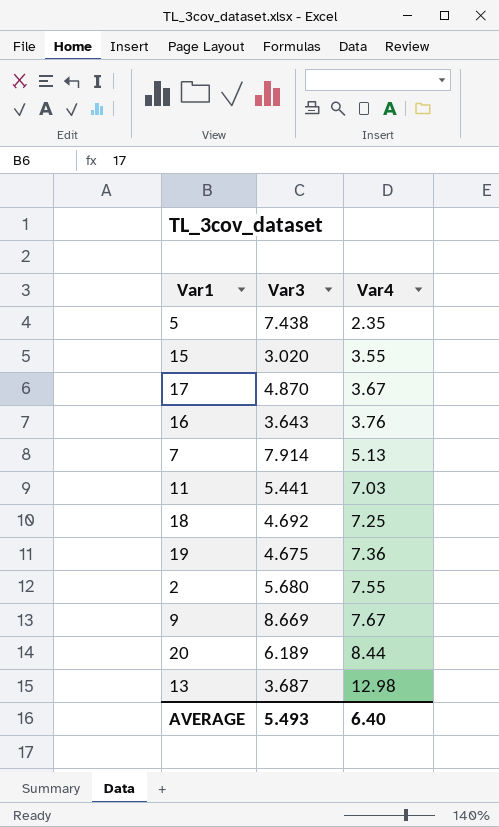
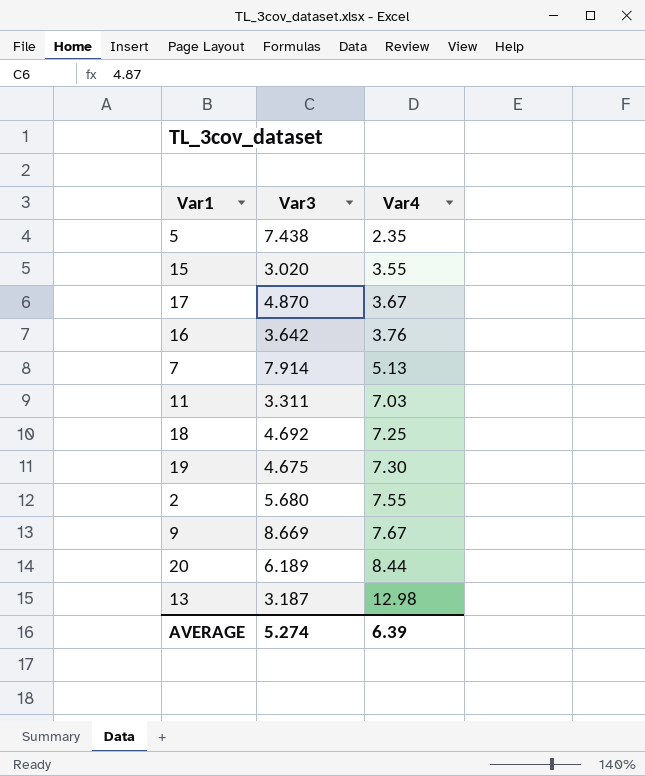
16 | Var3: 3.643 -> 3.642
11 | Var3: 5.441 -> 3.311
19 | Var4: 7.36 -> 7.30
13 | Var3: 3.687 -> 3.187
AVERAGE | Var3: 5.493 -> 5.274
AVERAGE | Var4: 6.40 -> 6.39

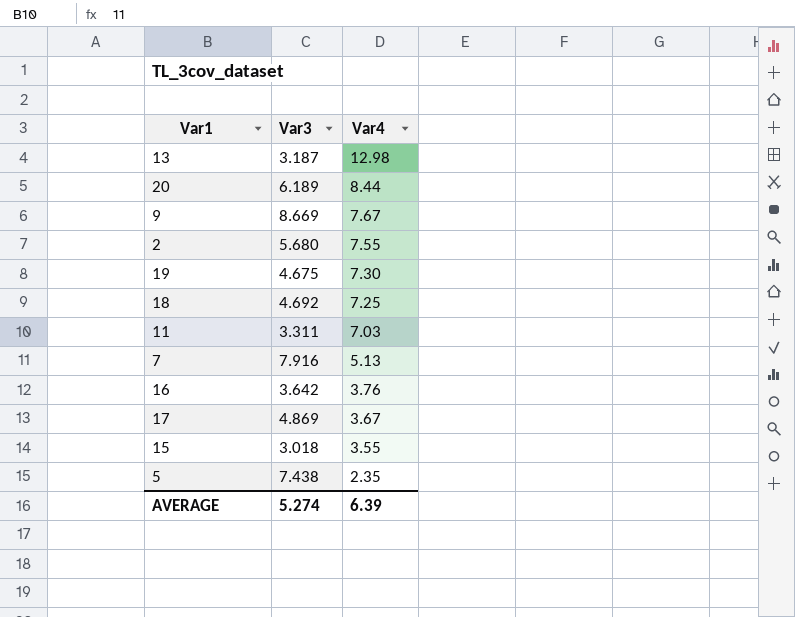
row order: Var4 ascending -> Var4 descending
7 | Var3: 7.914 -> 7.916
17 | Var3: 4.870 -> 4.869
15 | Var3: 3.020 -> 3.018

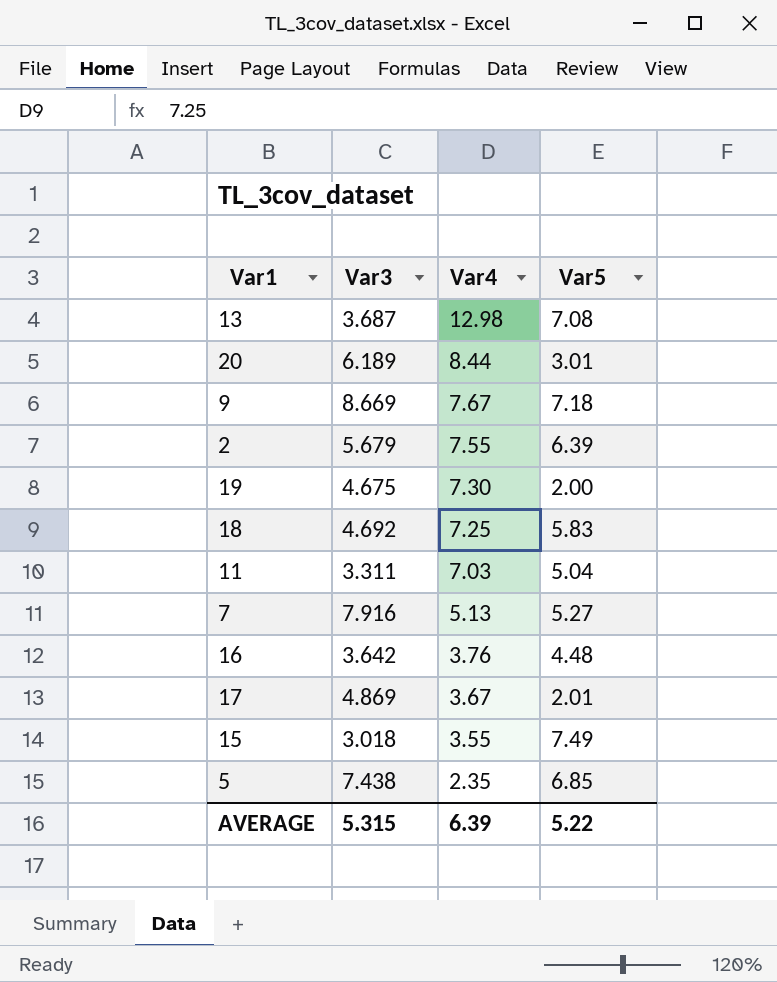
column Var5 | position: none -> 4
13 | Var3: 3.187 -> 3.687
2 | Var3: 5.680 -> 5.679
AVERAGE | Var3: 5.274 -> 5.315

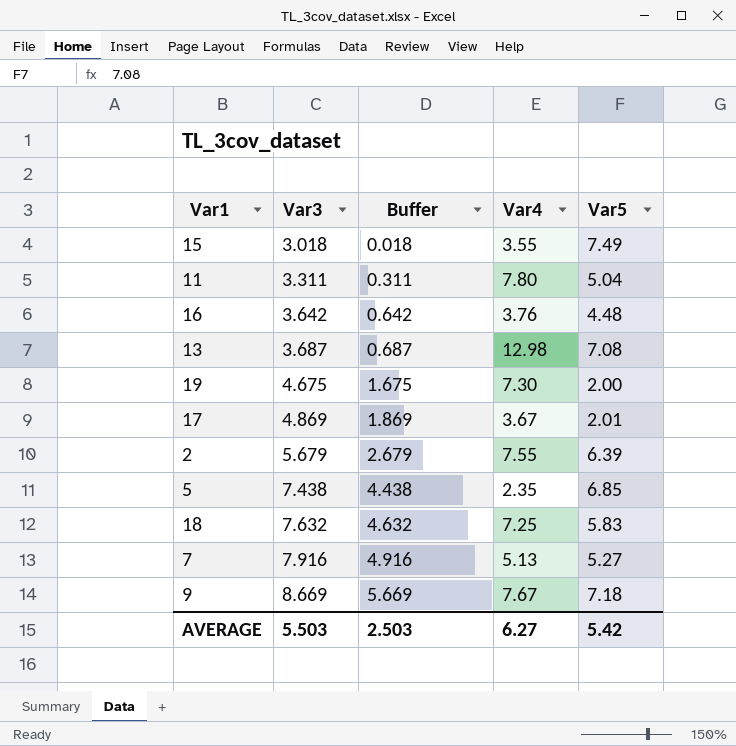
row order: Var4 descending -> Var3 ascending
column Buffer | formula: none -> [Var3] - 3
row 20: 6.189 | 8.44 | 3.01 -> none
11 | Var4: 7.03 -> 7.80
18 | Var3: 4.692 -> 7.632
AVERAGE | Var3: 5.315 -> 5.503
AVERAGE | Var4: 6.39 -> 6.27
AVERAGE | Var5: 5.22 -> 5.42

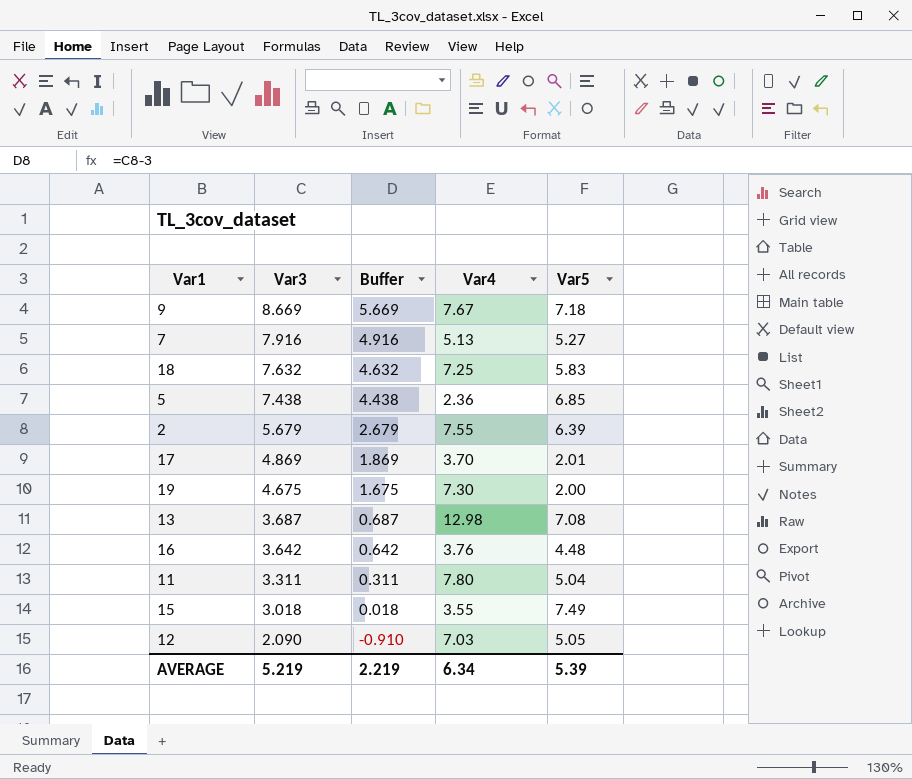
row order: Var3 ascending -> Var3 descending
5 | Var4: 2.35 -> 2.36
17 | Var4: 3.67 -> 3.70
row 12: none -> 2.090 | -0.910 | 7.03 | 5.05
AVERAGE | Var3: 5.503 -> 5.219
AVERAGE | Buffer: 2.503 -> 2.219
AVERAGE | Var4: 6.27 -> 6.34
AVERAGE | Var5: 5.42 -> 5.39

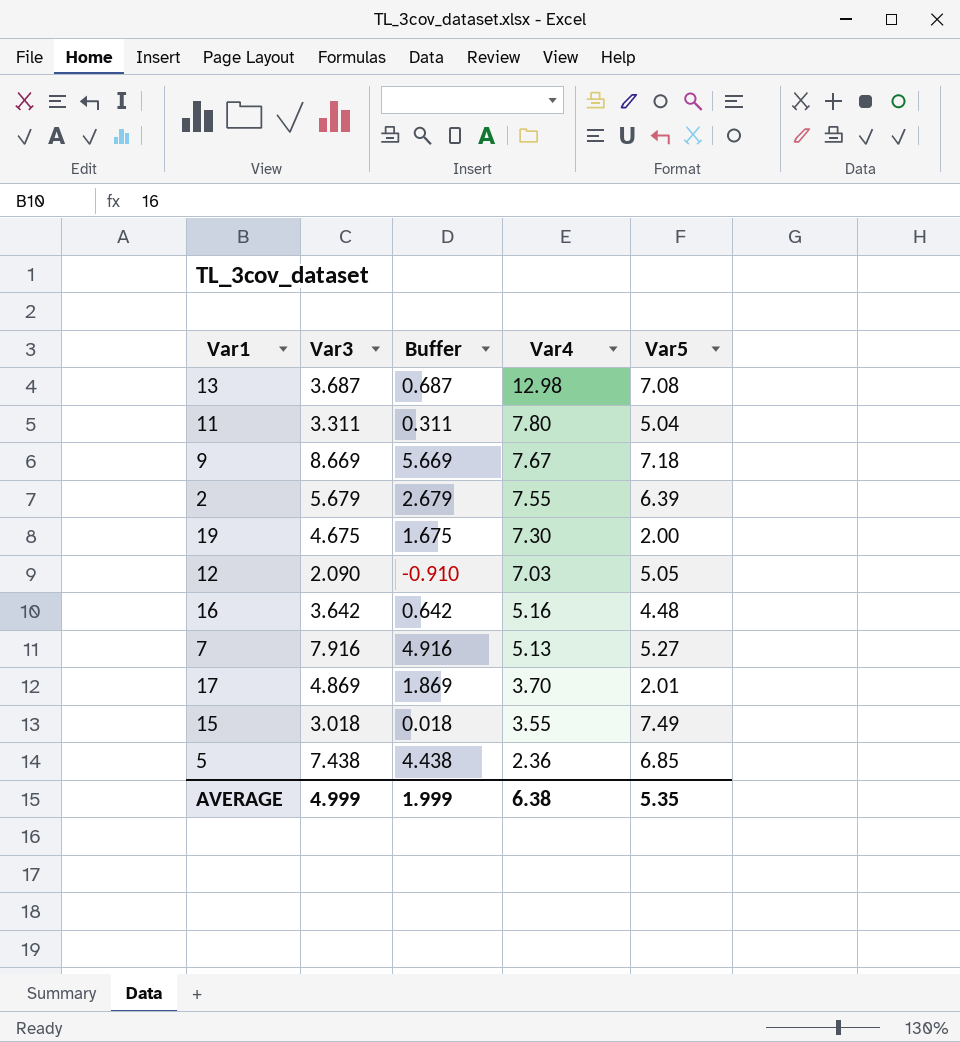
row order: Var3 descending -> Var4 descending
row 18: 7.632 | 4.632 | 7.25 | 5.83 -> none
16 | Var4: 3.76 -> 5.16
AVERAGE | Var3: 5.219 -> 4.999
AVERAGE | Buffer: 2.219 -> 1.999
AVERAGE | Var4: 6.34 -> 6.38
AVERAGE | Var5: 5.39 -> 5.35

